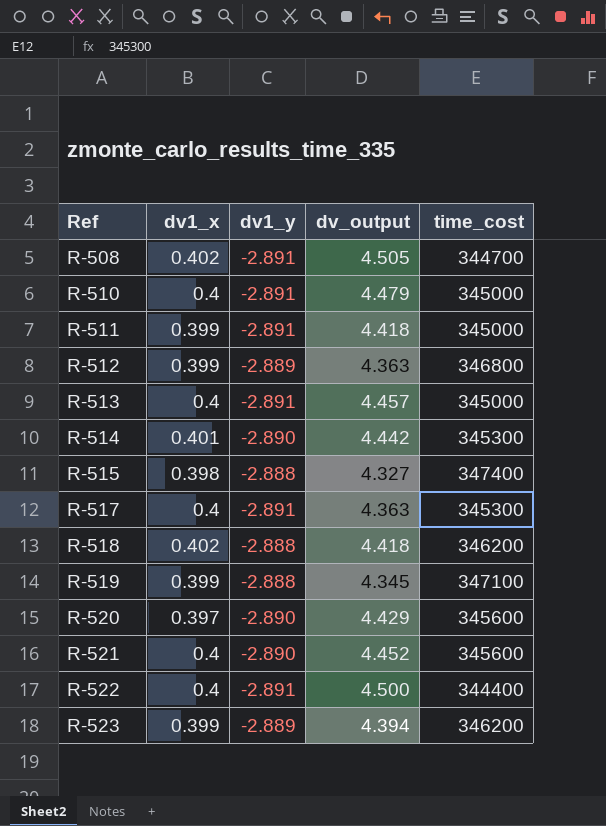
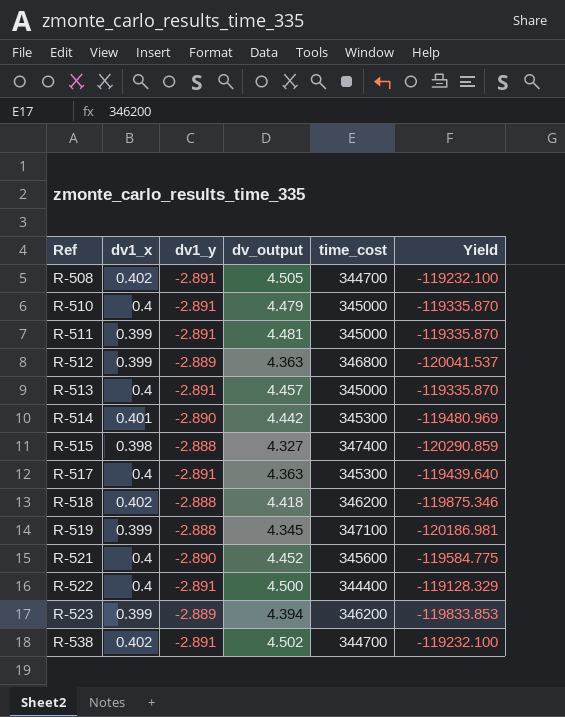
column Yield | formula: none -> [time_cost] / [dv1_y]
row R-520: 0.397 | -2.890 | 4.429 | 345600 -> none
R-511 | dv_output: 4.418 -> 4.481
row R-538: none -> 0.402 | -2.891 | 4.502 | 344700 | -119232.100

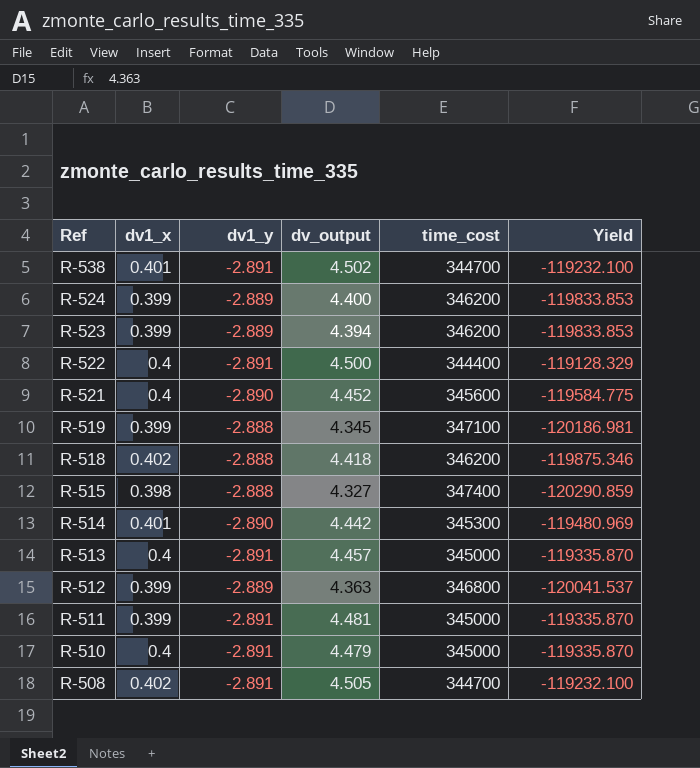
row order: Ref ascending -> Ref descending
row R-517: 0.4 | -2.891 | 4.363 | 345300 | -119439.640 -> none
R-538 | dv1_x: 0.402 -> 0.401
row R-524: none -> 0.399 | -2.889 | 4.400 | 346200 | -119833.853

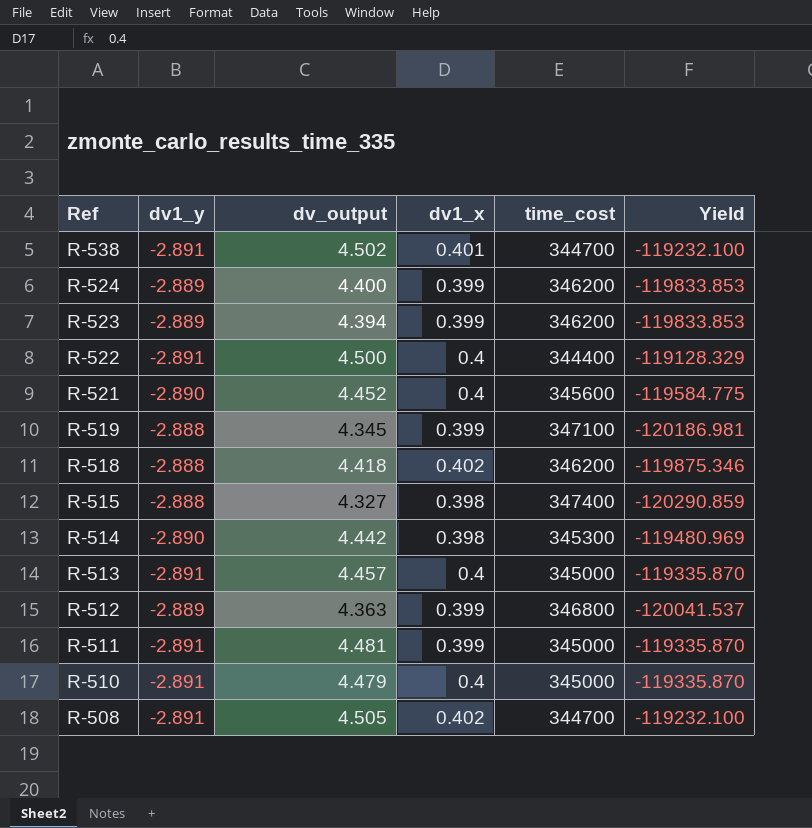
column dv1_x | position: 2 -> 4
R-514 | dv1_x: 0.401 -> 0.398

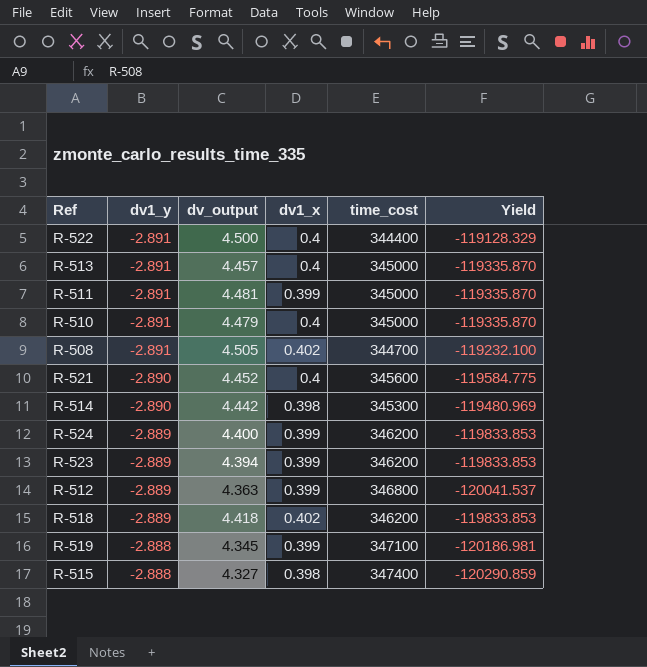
row order: Ref descending -> dv1_y ascending
row R-538: -2.891 | 4.502 | 0.401 | 344700 | -119232.100 -> none
R-518 | dv1_y: -2.888 -> -2.889
R-518 | Yield: -119875.346 -> -119833.853

